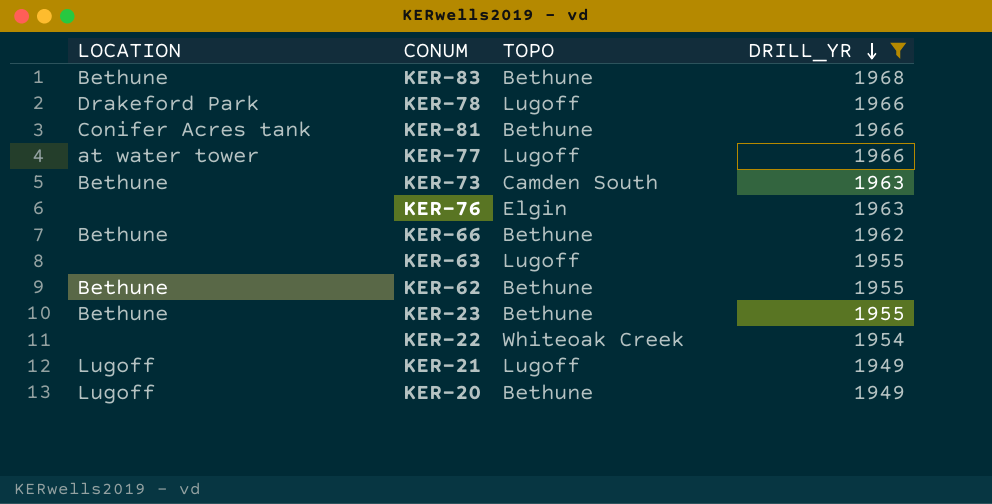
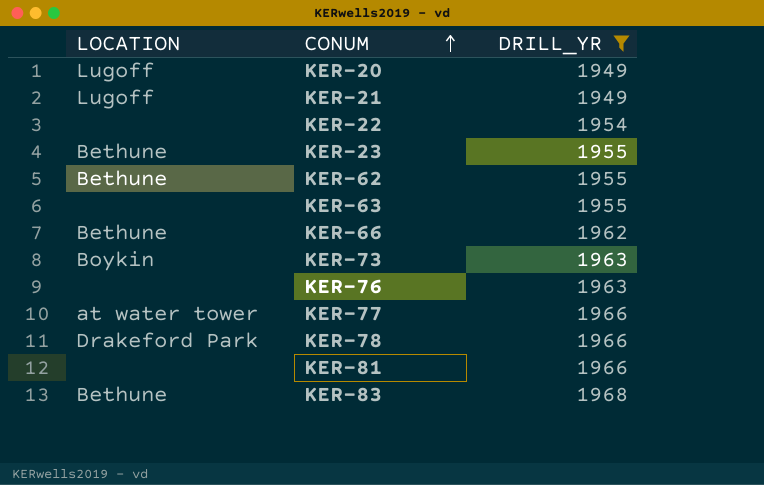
row order: DRILL_YR descending -> CONUM ascending
column TOPO | position: 3 -> none
KER-73 | LOCATION: Bethune -> Boykin
KER-81 | LOCATION: Conifer Acres tank -> none

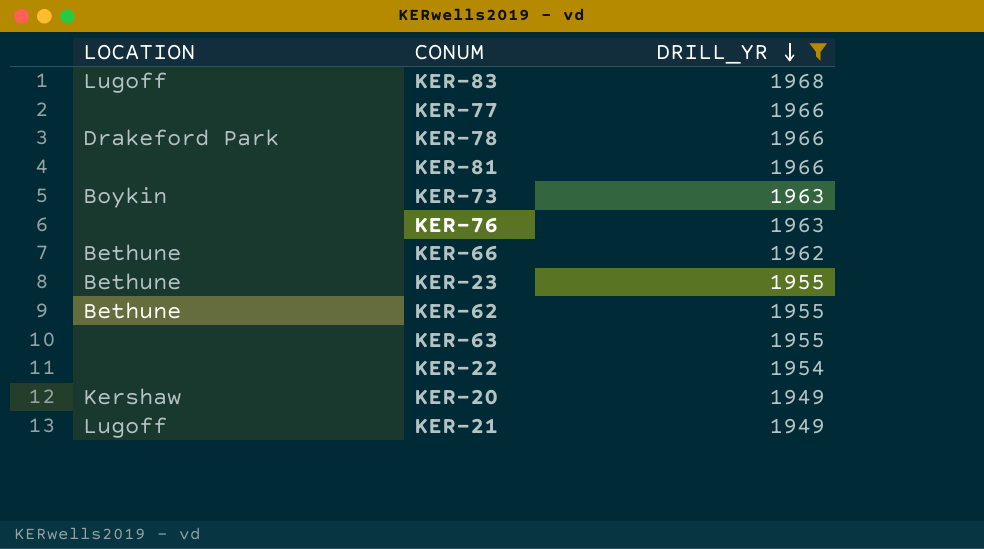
row order: CONUM ascending -> DRILL_YR descending
KER-83 | LOCATION: Bethune -> Lugoff
KER-77 | LOCATION: at water tower -> none
KER-20 | LOCATION: Lugoff -> Kershaw

